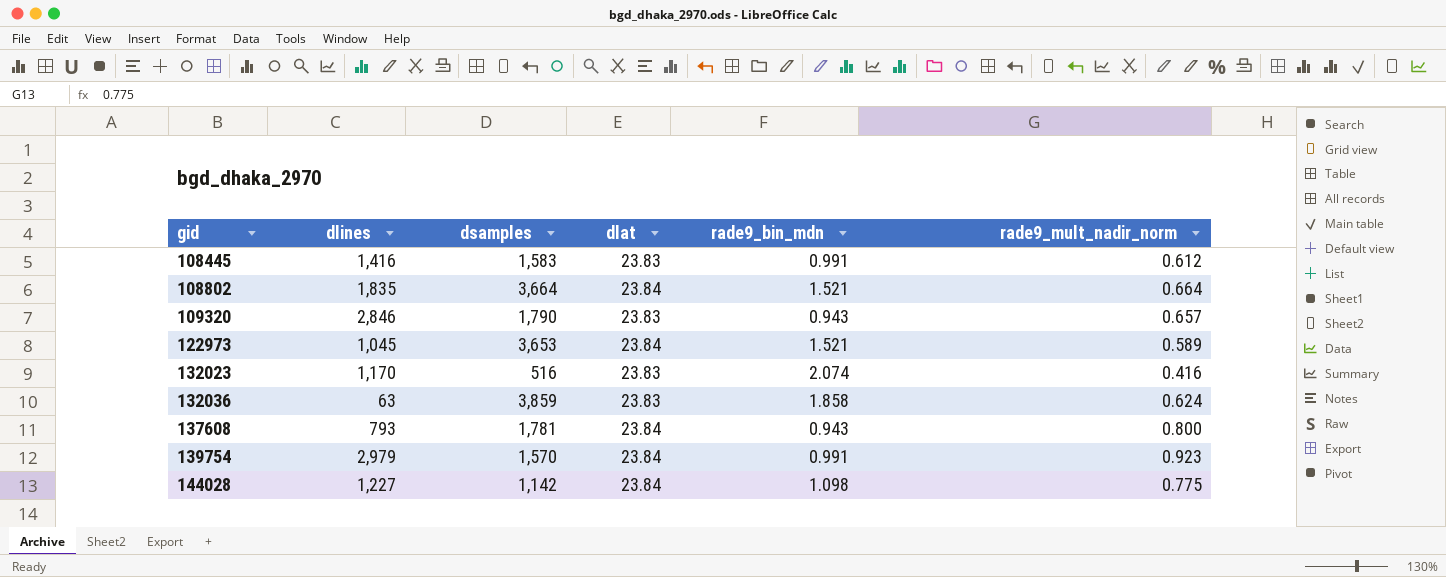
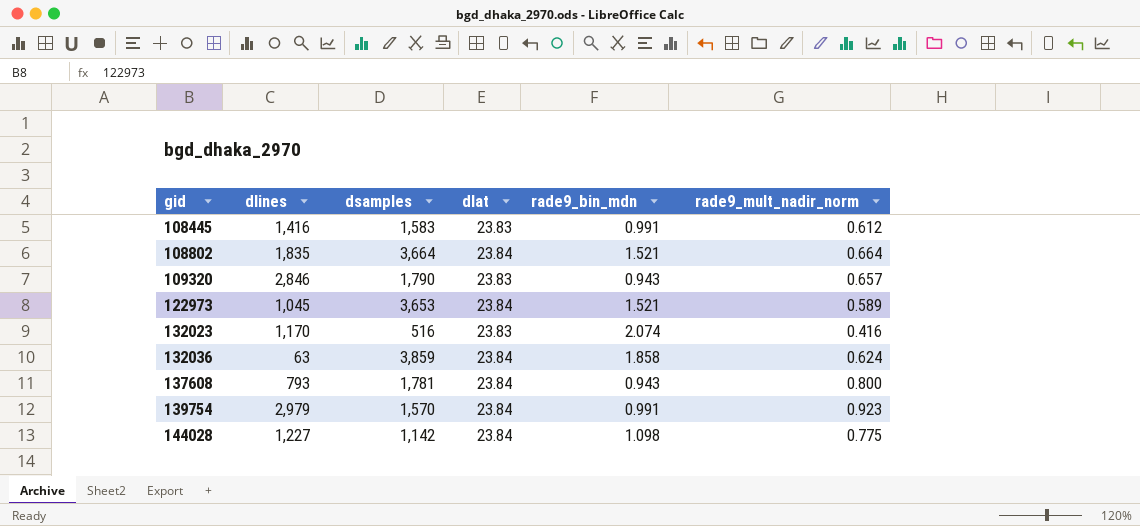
132036 | dlat: 23.83 -> 23.84

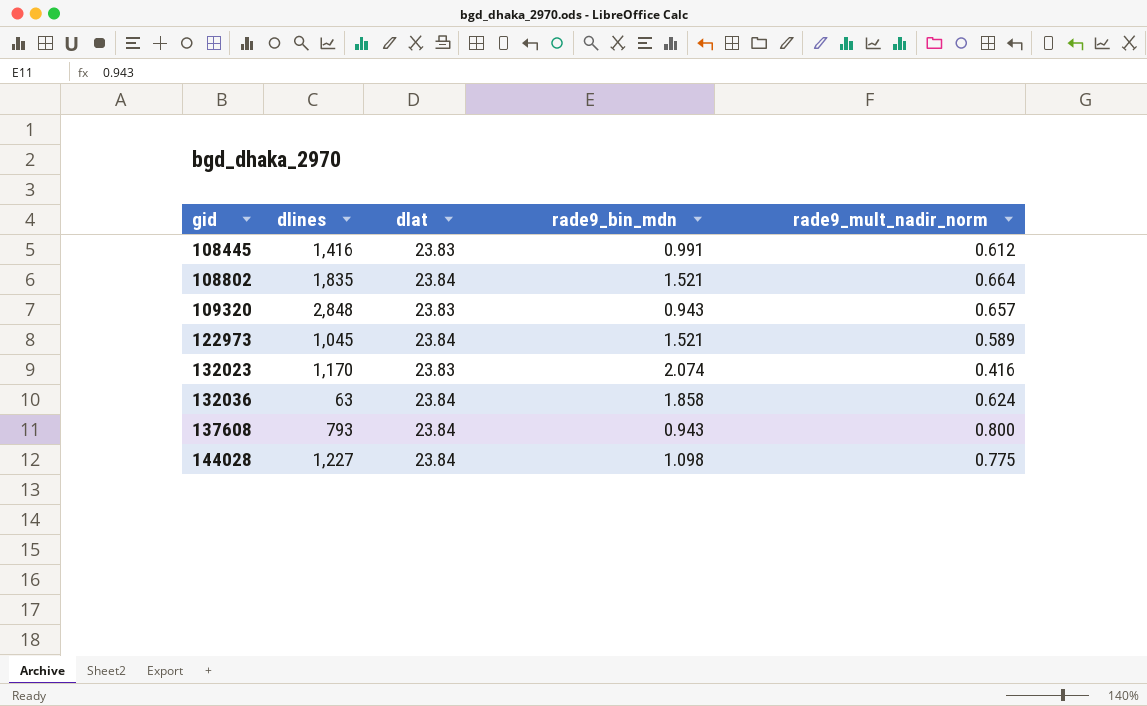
column dsamples | position: 3 -> none
row 139754: 2,979 | 1,570 | 23.84 | 0.991 | 0.923 -> none
109320 | dlines: 2,846 -> 2,848

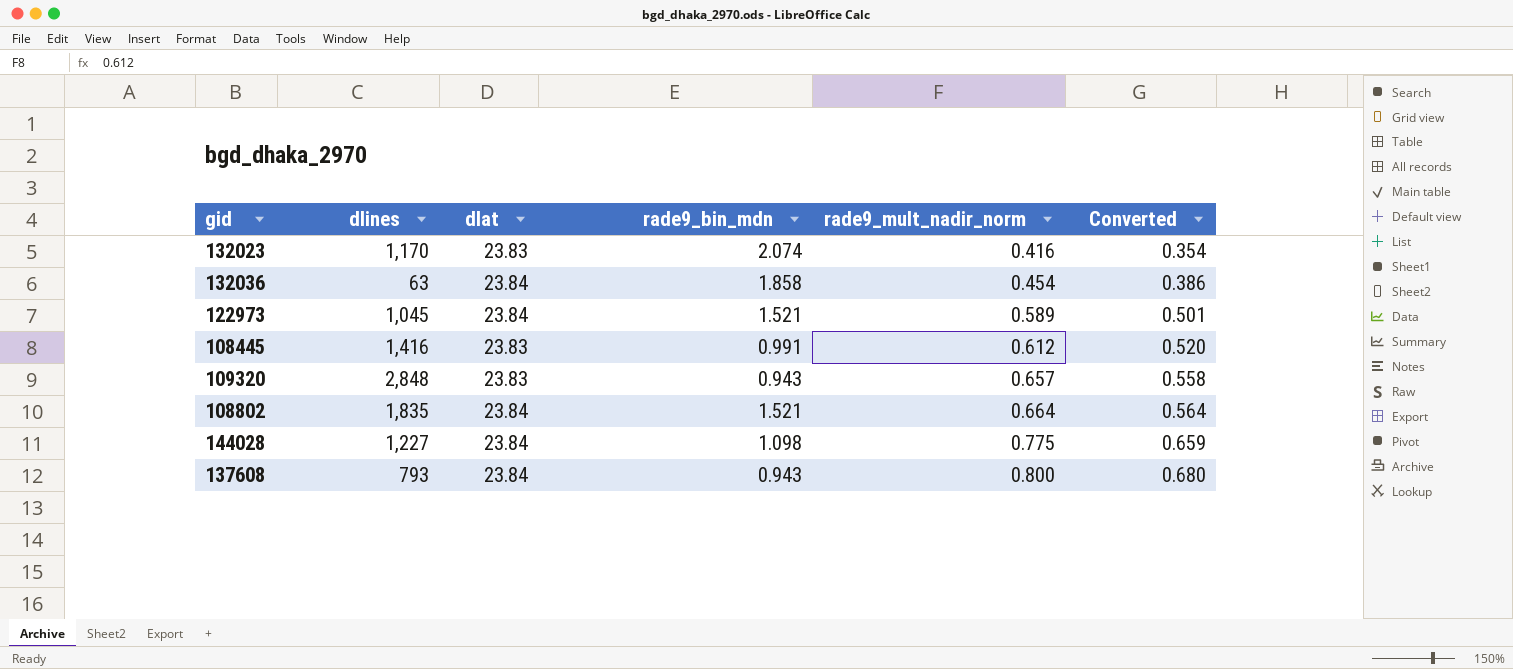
row order: gid ascending -> rade9_mult_nadir_norm ascending
column Converted | formula: none -> [rade9_mult_nadir_norm] * 0.85
132036 | rade9_mult_nadir_norm: 0.624 -> 0.454

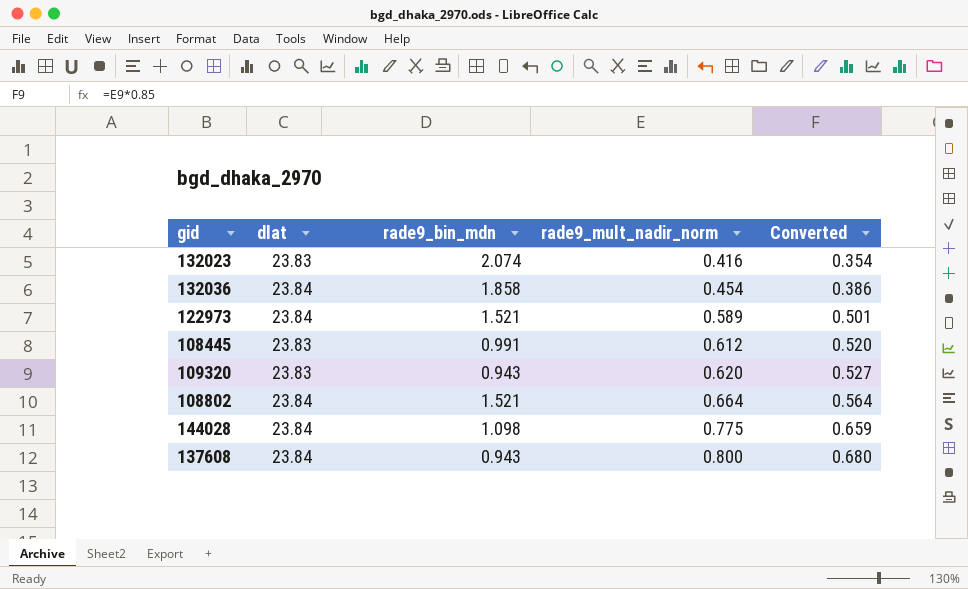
column dlines | position: 2 -> none
109320 | rade9_mult_nadir_norm: 0.657 -> 0.620
109320 | Converted: 0.558 -> 0.527

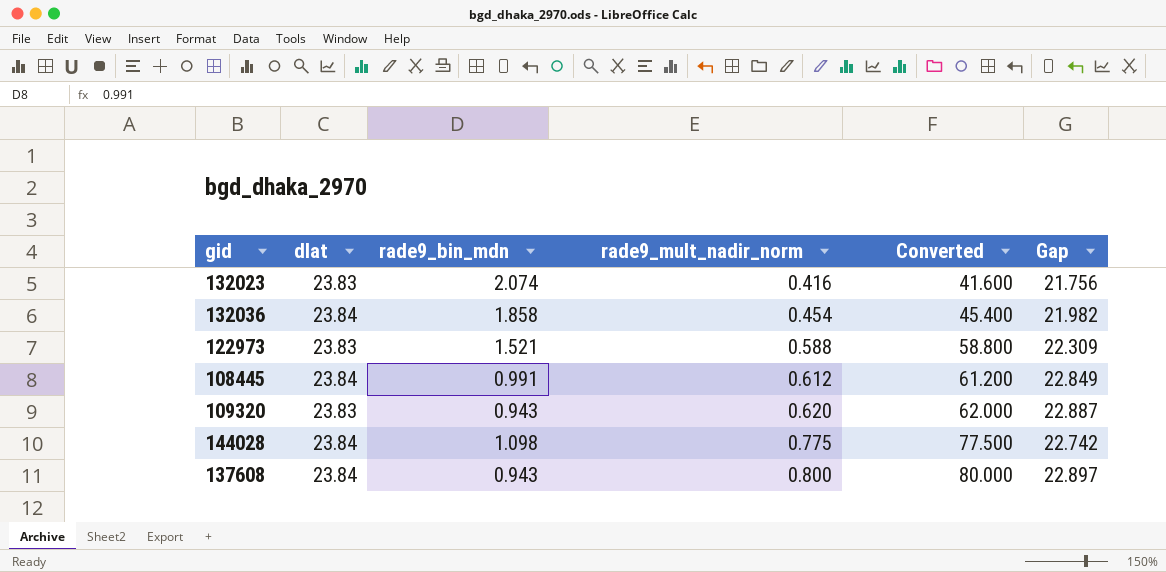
column Converted | formula: [rade9_mult_nadir_norm] * 0.85 -> [rade9_mult_nadir_norm] * 100
column Gap | formula: none -> [dlat] - [rade9_bin_mdn]
row 108802: 23.84 | 1.521 | 0.664 | 0.564 -> none
122973 | dlat: 23.84 -> 23.83
122973 | rade9_mult_nadir_norm: 0.589 -> 0.588
108445 | dlat: 23.83 -> 23.84

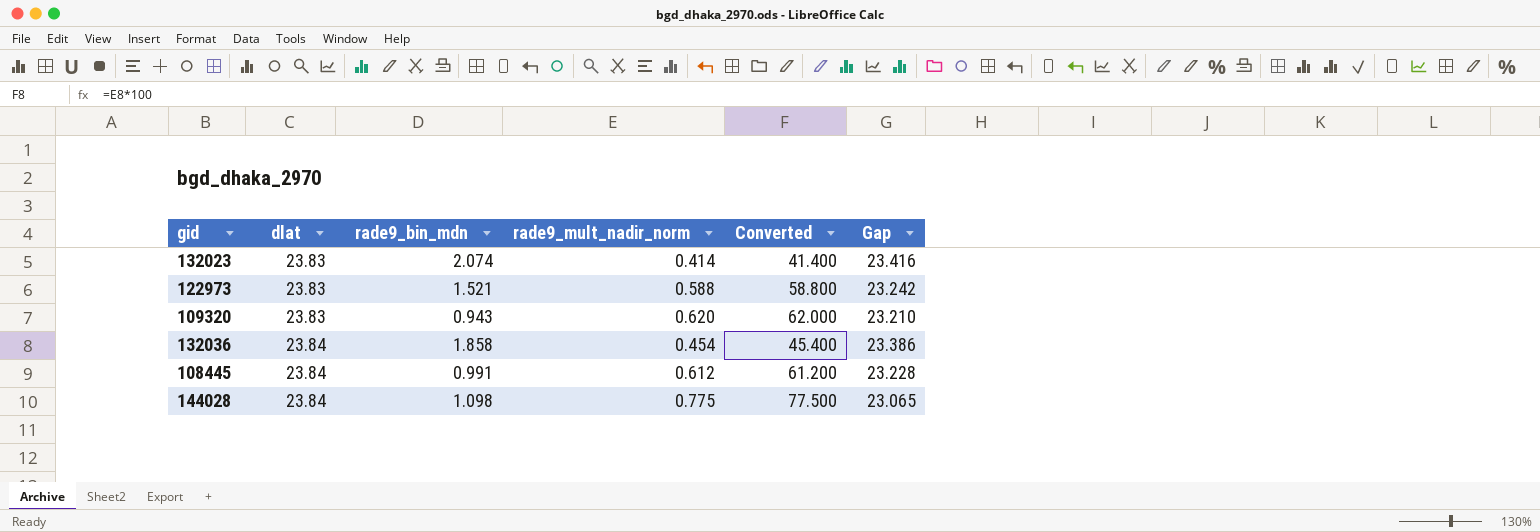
row order: rade9_mult_nadir_norm ascending -> dlat ascending
column Gap | formula: [dlat] - [rade9_bin_mdn] -> [dlat] - [rade9_mult_nadir_norm]
row 137608: 23.84 | 0.943 | 0.800 | 80.000 | 22.897 -> none
132023 | rade9_mult_nadir_norm: 0.416 -> 0.414
132023 | Converted: 41.600 -> 41.400

